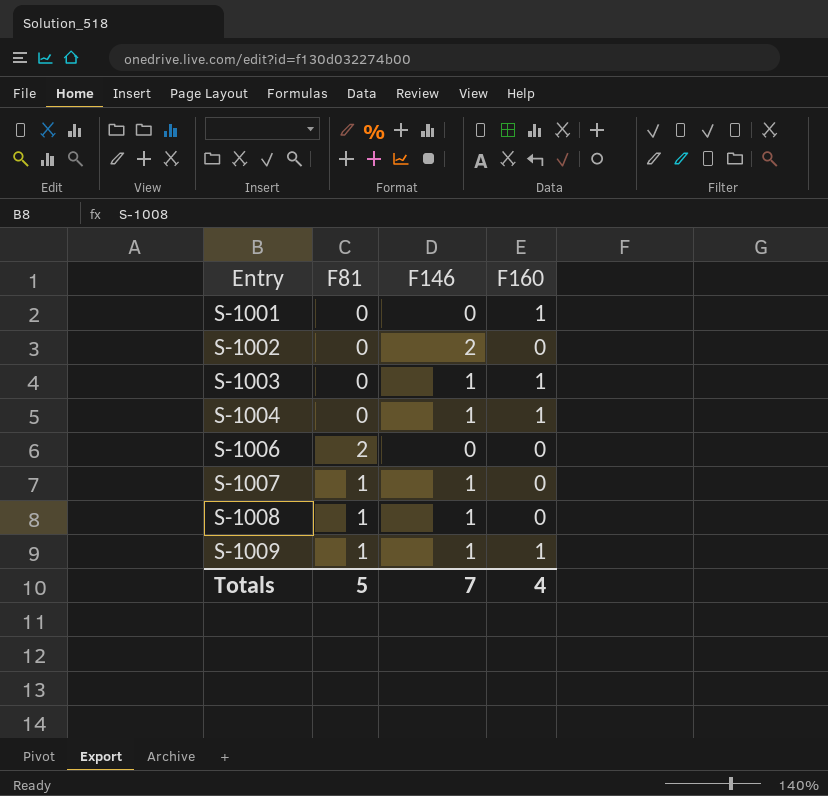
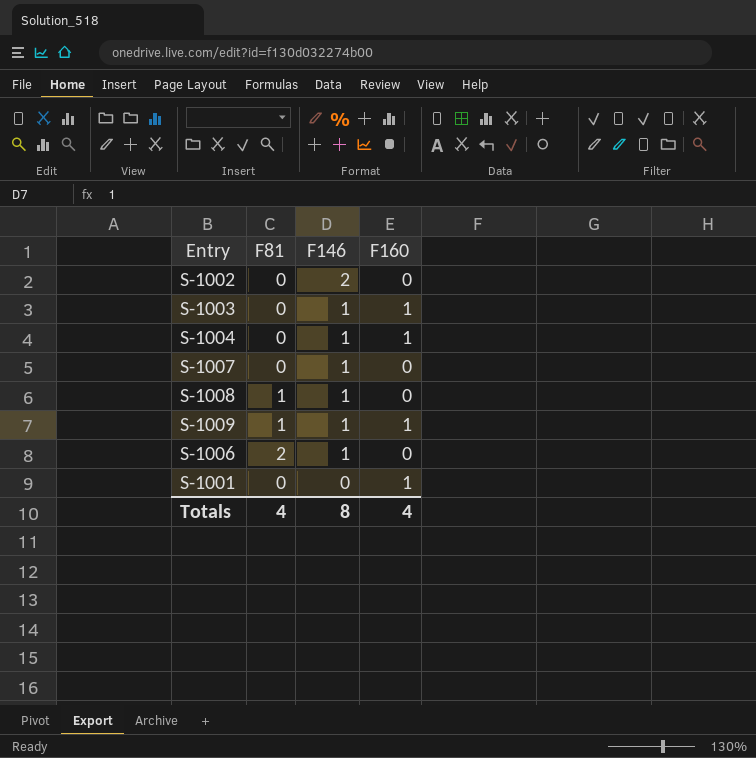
row order: Entry ascending -> F146 descending
S-1007 | F81: 1 -> 0
S-1006 | F146: 0 -> 1
Totals | F81: 5 -> 4
Totals | F146: 7 -> 8

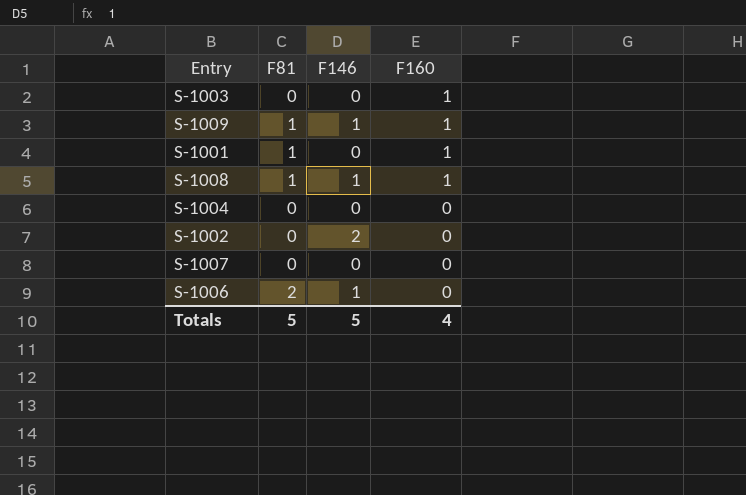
row order: F146 descending -> F160 descending
S-1003 | F146: 1 -> 0
S-1001 | F81: 0 -> 1
S-1008 | F160: 0 -> 1
S-1004 | F146: 1 -> 0
S-1004 | F160: 1 -> 0
S-1007 | F146: 1 -> 0
Totals | F81: 4 -> 5
Totals | F146: 8 -> 5

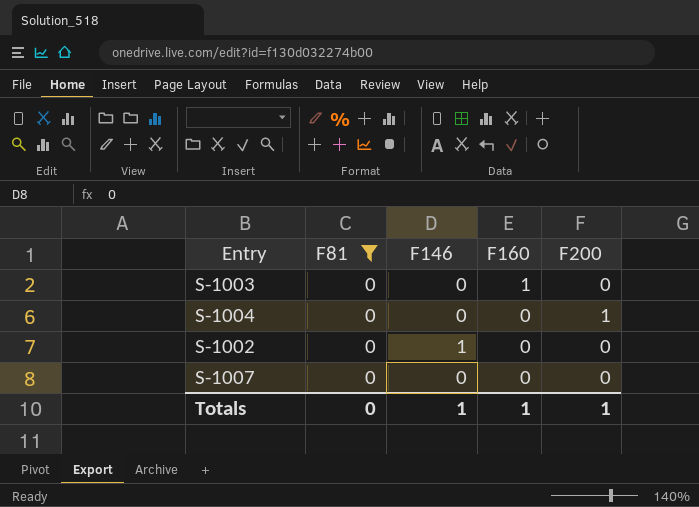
filter: none -> F81 = 0
column F200 | position: none -> 5
S-1002 | F146: 2 -> 1
Totals | F81: 5 -> 0
Totals | F146: 5 -> 1
Totals | F160: 4 -> 1

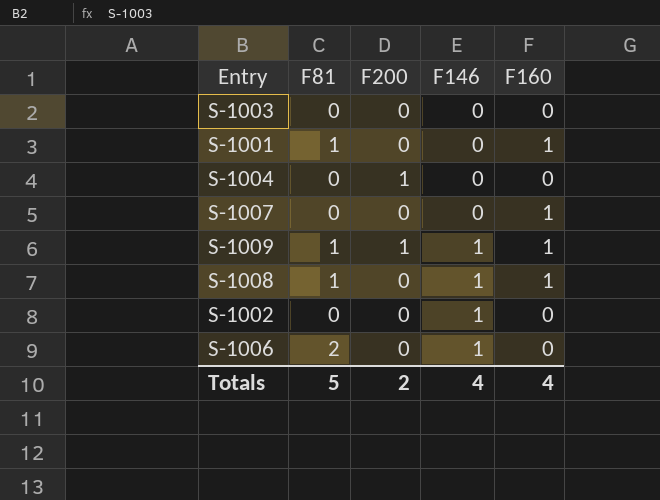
filter: F81 = 0 -> none
row order: F160 descending -> F146 ascending
column F200 | position: 5 -> 3
S-1003 | F160: 1 -> 0
S-1007 | F160: 0 -> 1
Totals | F81: 0 -> 5
Totals | F200: 1 -> 2
Totals | F146: 1 -> 4
Totals | F160: 1 -> 4

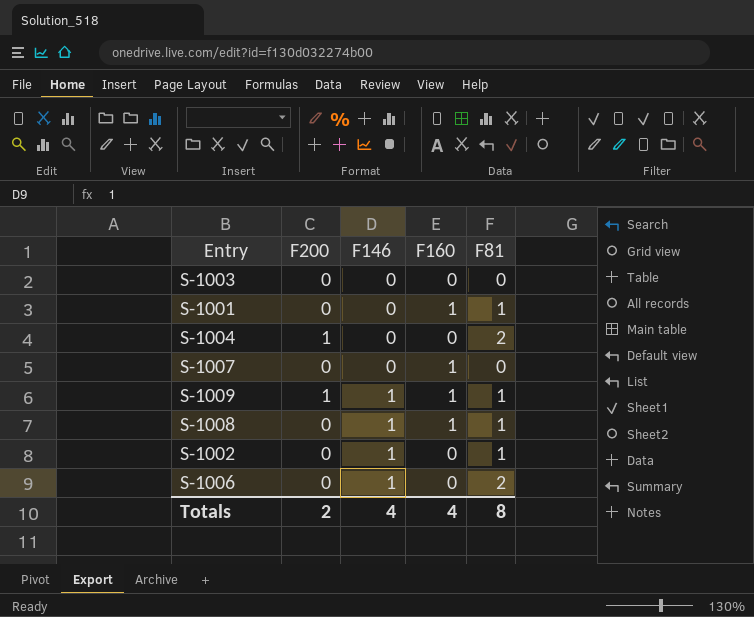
column F81 | position: 2 -> 5
S-1004 | F81: 0 -> 2
S-1002 | F81: 0 -> 1
Totals | F81: 5 -> 8

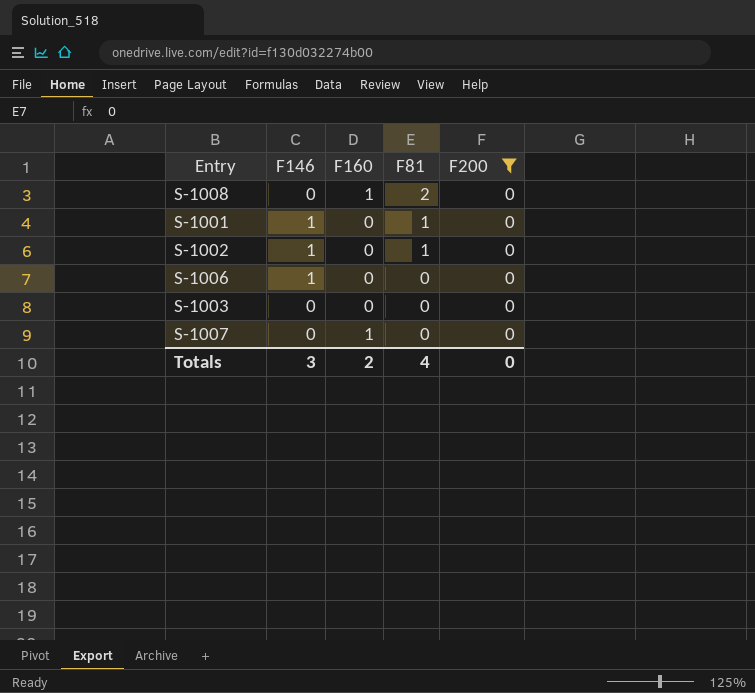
filter: none -> F200 = 0
row order: F146 ascending -> F81 descending
column F200 | position: 2 -> 5
S-1008 | F146: 1 -> 0
S-1008 | F81: 1 -> 2
S-1001 | F146: 0 -> 1
S-1001 | F160: 1 -> 0
S-1006 | F81: 2 -> 0
Totals | F146: 4 -> 3
Totals | F160: 4 -> 2
Totals | F81: 8 -> 4
Totals | F200: 2 -> 0

